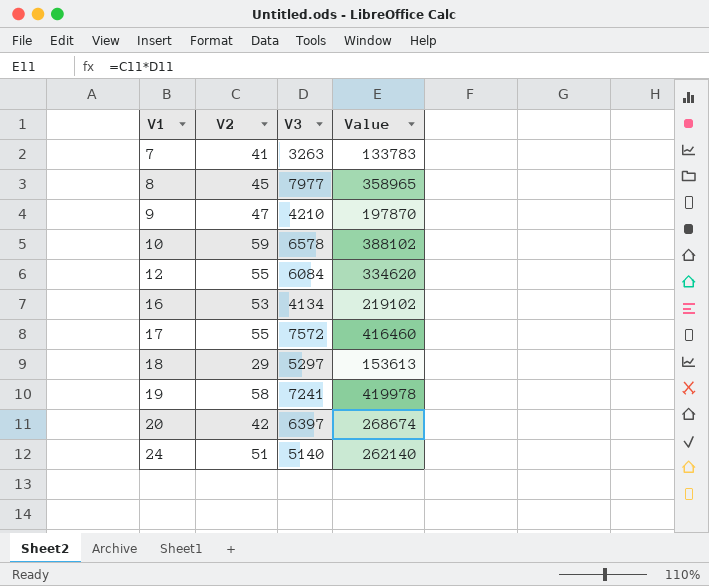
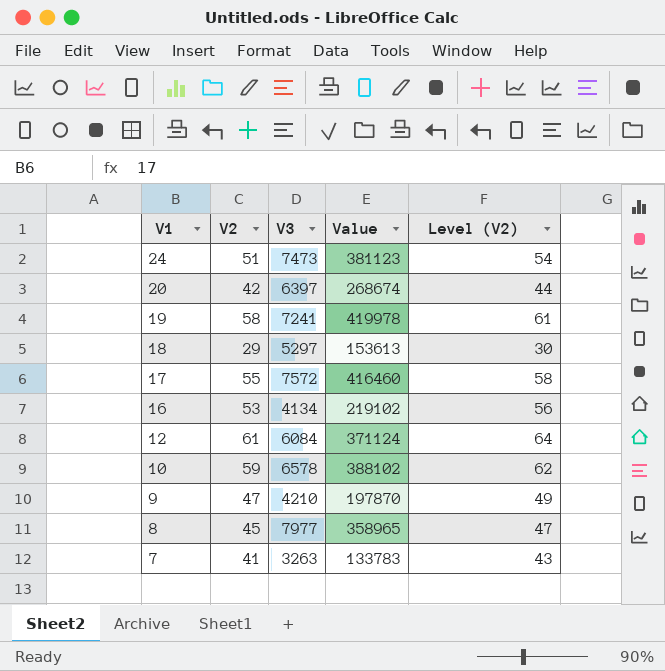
row order: V1 ascending -> V1 descending
column Level (V2) | formula: none -> [V2] * 1.05
24 | V3: 5140 -> 7473
24 | Value: 262140 -> 381123
12 | V2: 55 -> 61
12 | Value: 334620 -> 371124

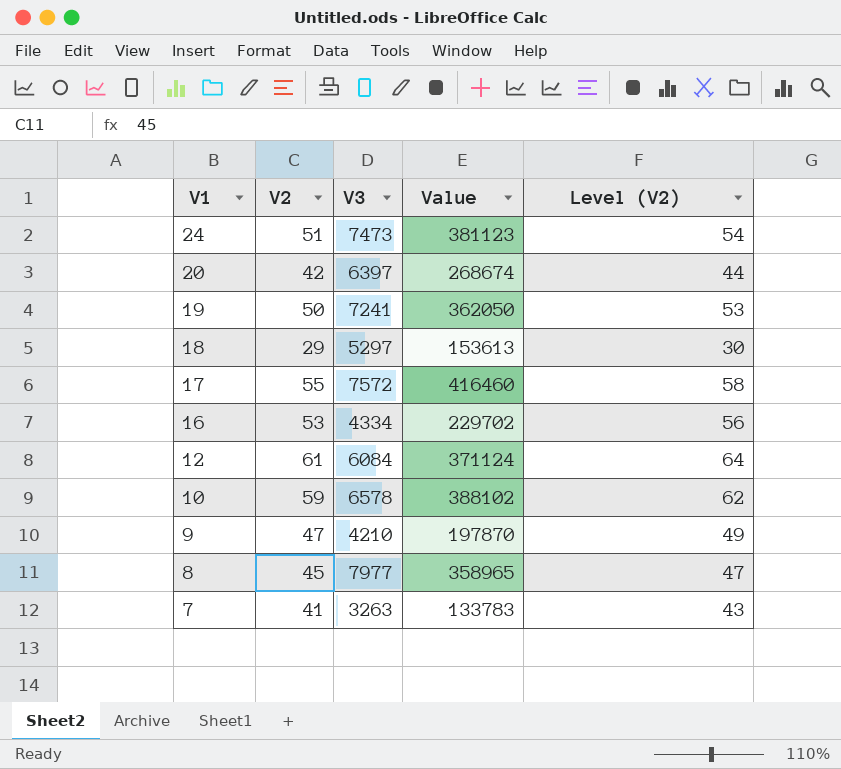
19 | V2: 58 -> 50
19 | Value: 419978 -> 362050
19 | Level (V2): 61 -> 53
16 | V3: 4134 -> 4334
16 | Value: 219102 -> 229702

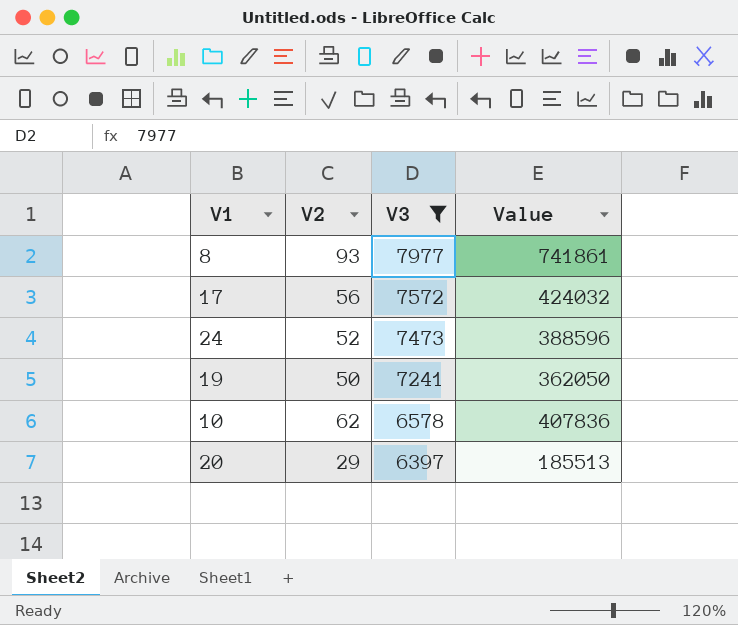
filter: none -> V3 >= 6397
row order: V1 descending -> V3 descending
column Level (V2) | formula: [V2] * 1.05 -> none
8 | V2: 45 -> 93
8 | Value: 358965 -> 741861
17 | V2: 55 -> 56
17 | Value: 416460 -> 424032
24 | V2: 51 -> 52
24 | Value: 381123 -> 388596
10 | V2: 59 -> 62
10 | Value: 388102 -> 407836
20 | V2: 42 -> 29
20 | Value: 268674 -> 185513

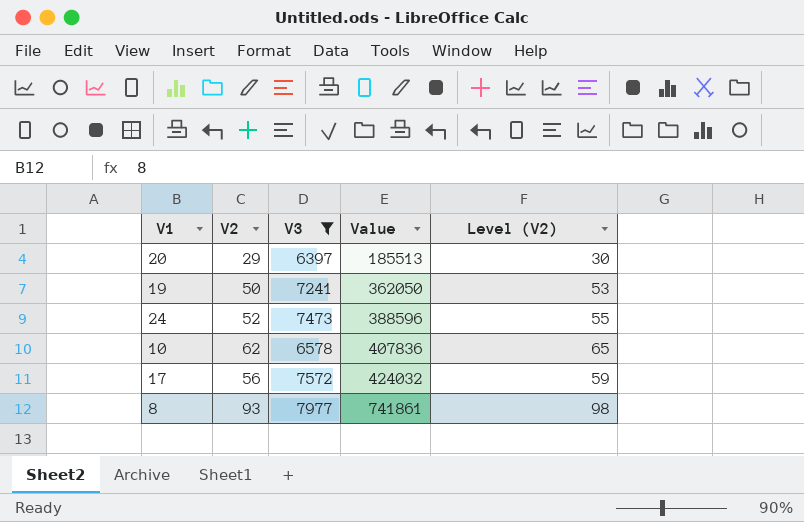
row order: V3 descending -> Value ascending
column Level (V2) | formula: none -> [V2] * 1.05

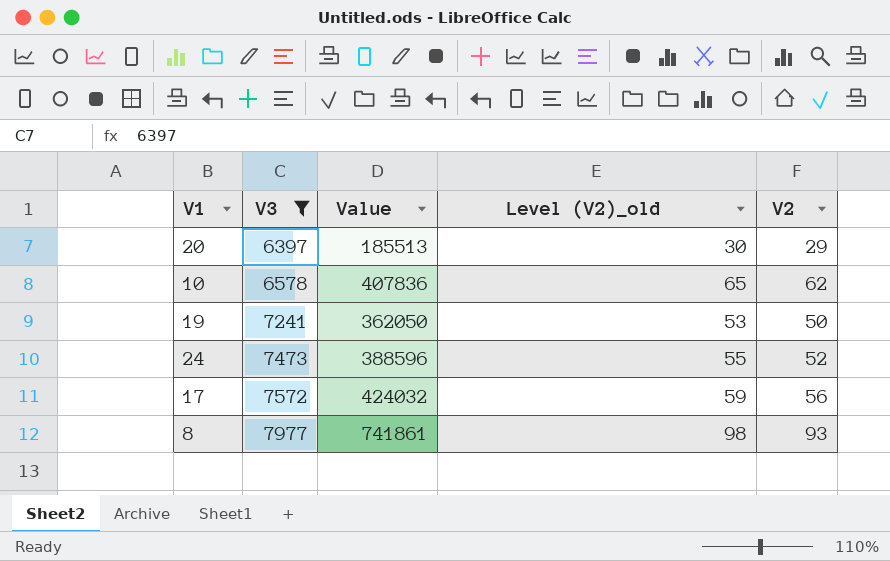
row order: Value ascending -> V3 ascending
column name: Level (V2) -> Level (V2)_old
column V2 | position: 2 -> 5

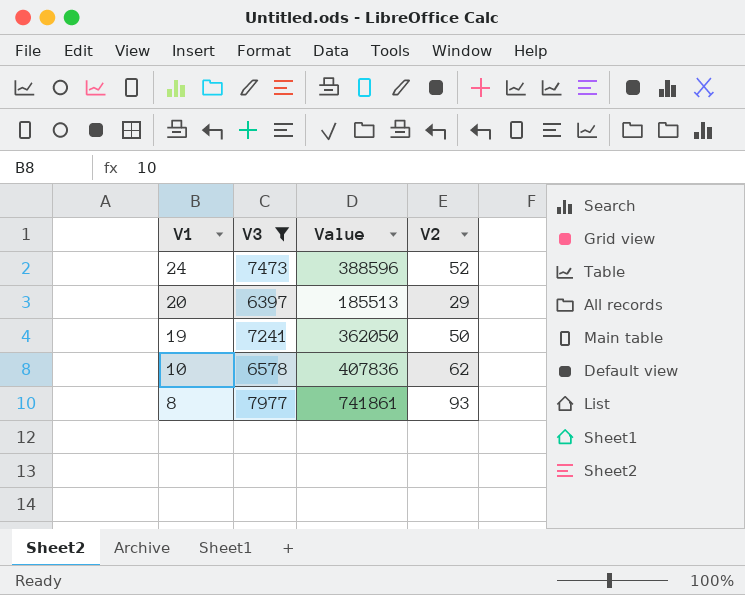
row order: V3 ascending -> V1 descending
column Level (V2)_old | formula: [V2] * 1.05 -> none
row 17: 7572 | 424032 | 59 | 56 -> none

